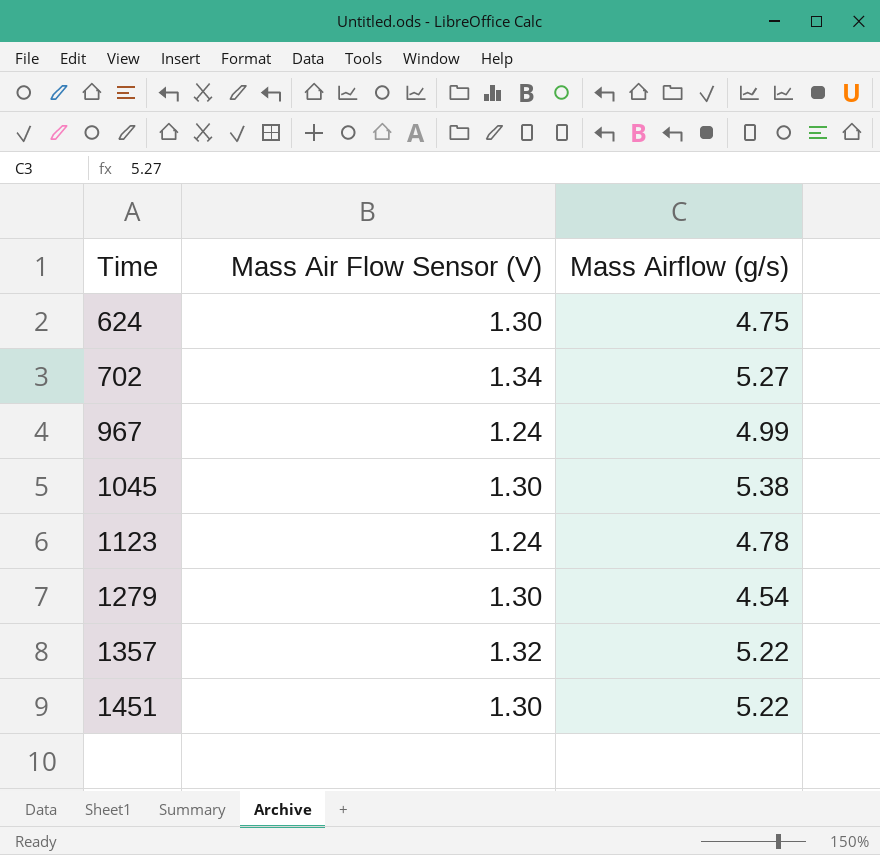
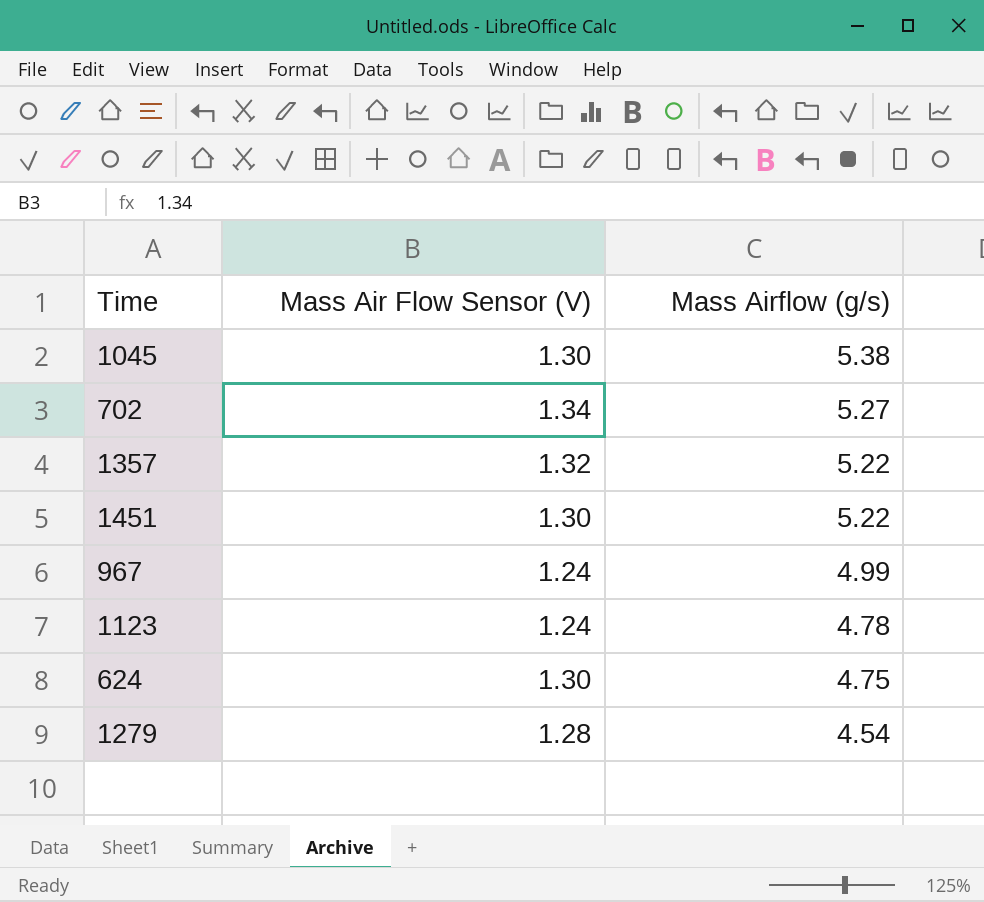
row order: Time ascending -> Mass Airflow (g/s) descending
1279 | Mass Air Flow Sensor (V): 1.30 -> 1.28

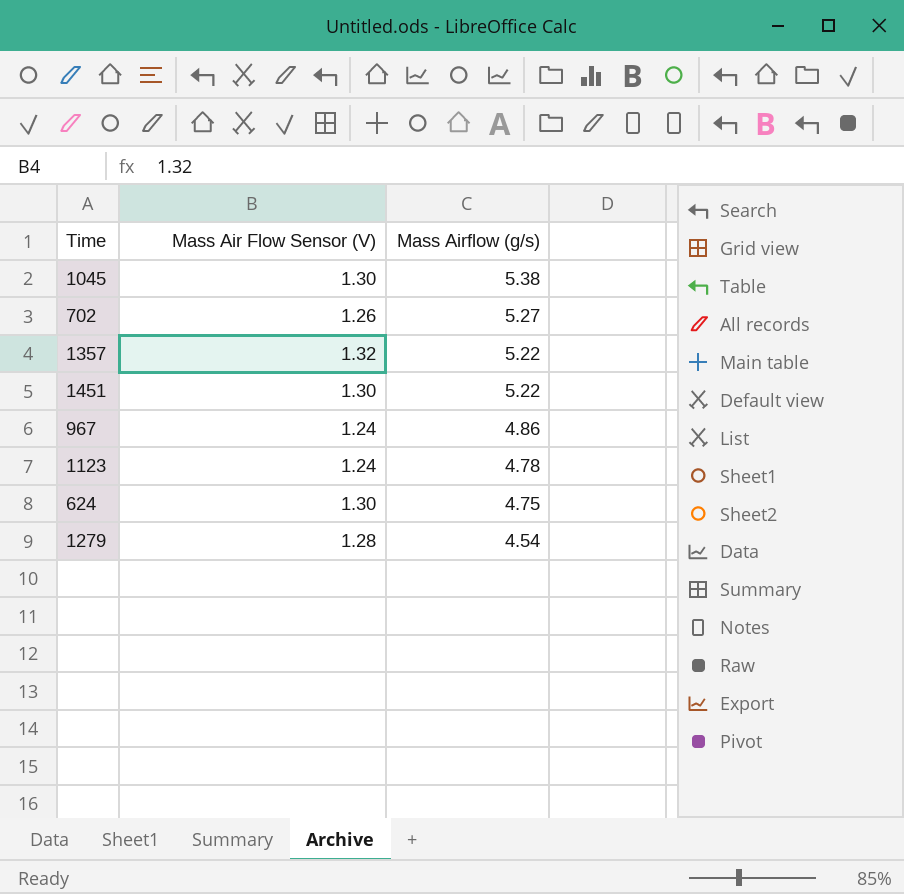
702 | Mass Air Flow Sensor (V): 1.34 -> 1.26
967 | Mass Airflow (g/s): 4.99 -> 4.86

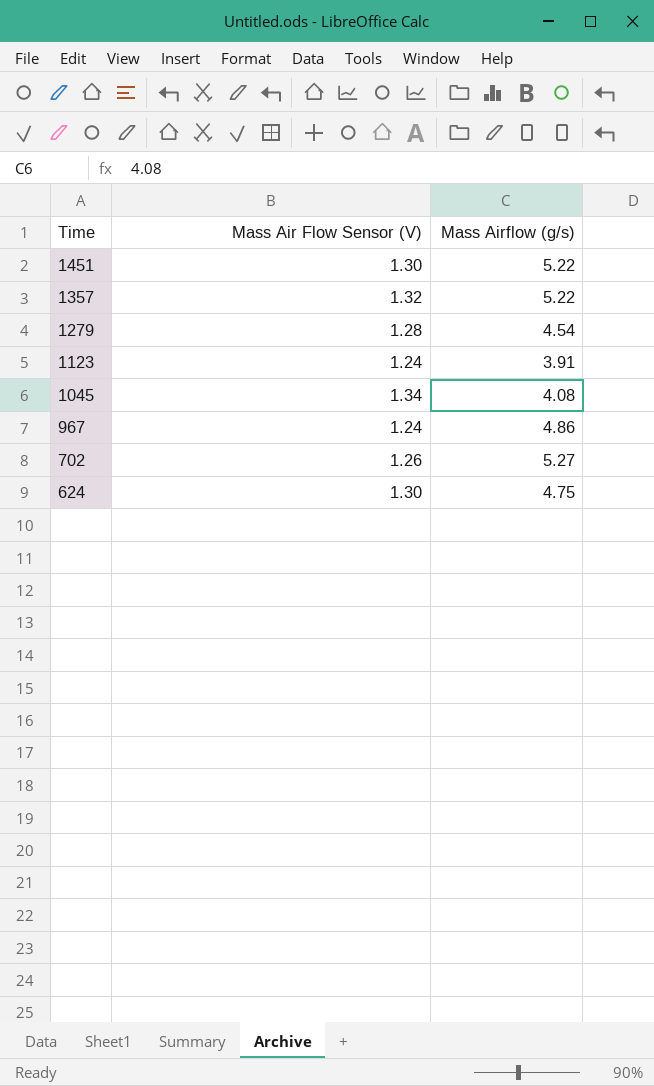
row order: Mass Airflow (g/s) descending -> Time descending
1123 | Mass Airflow (g/s): 4.78 -> 3.91
1045 | Mass Air Flow Sensor (V): 1.30 -> 1.34
1045 | Mass Airflow (g/s): 5.38 -> 4.08

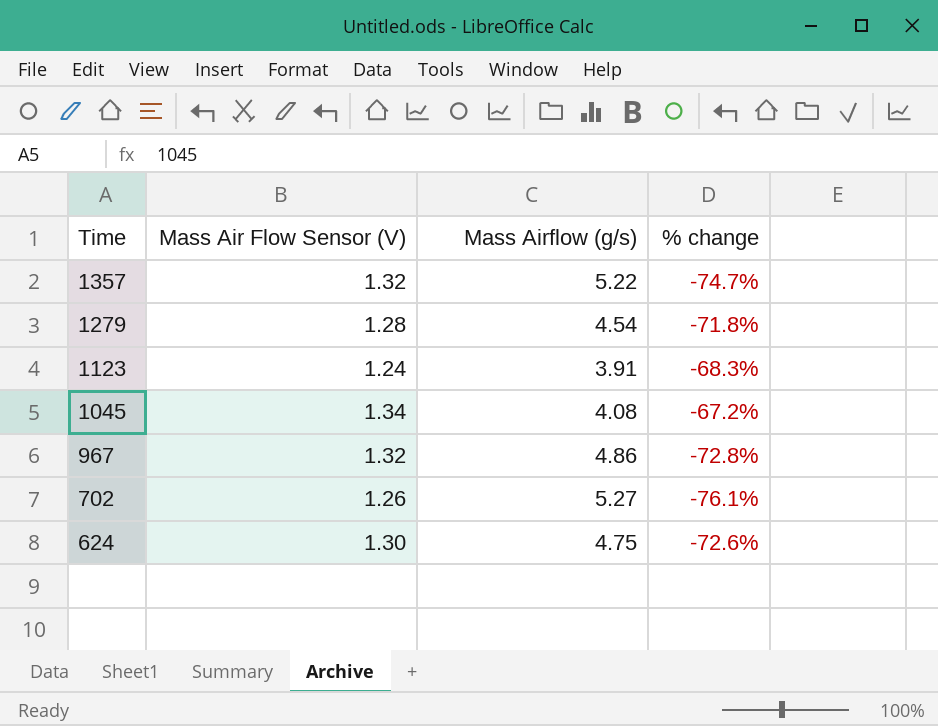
column % change | formula: none -> ([Mass Air Flow Sensor (V)] - [Mass Airflow (g/s)]) / [Mass Airflow (g/s)]
row 1451: 1.30 | 5.22 -> none
967 | Mass Air Flow Sensor (V): 1.24 -> 1.32

